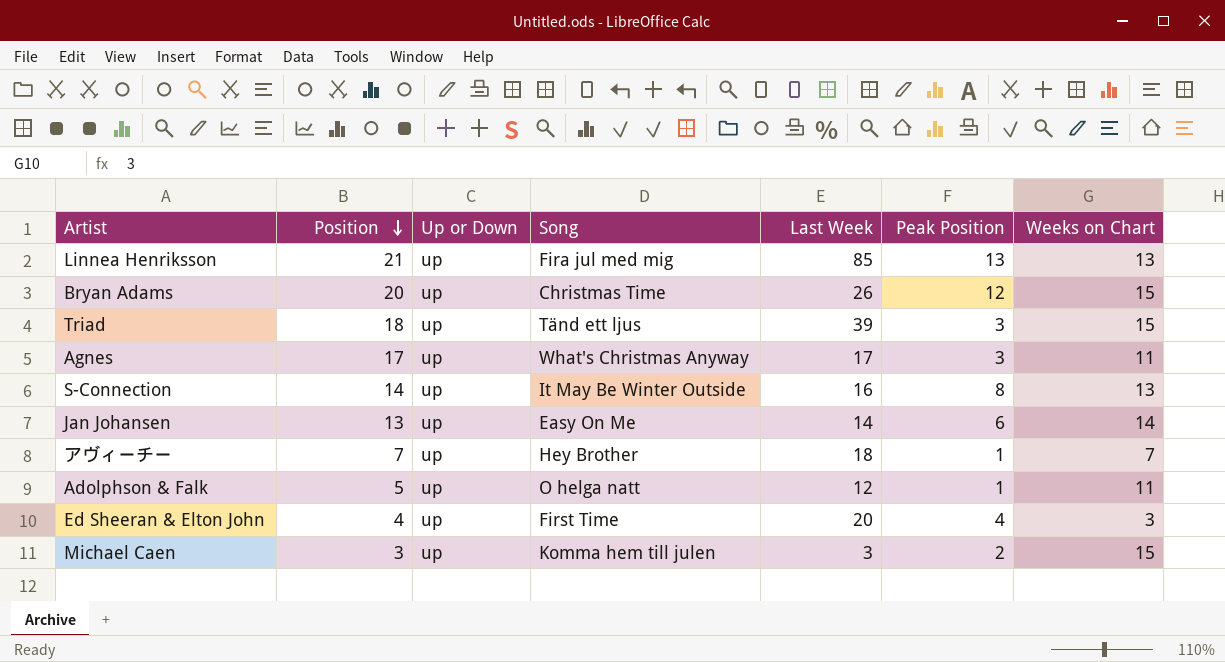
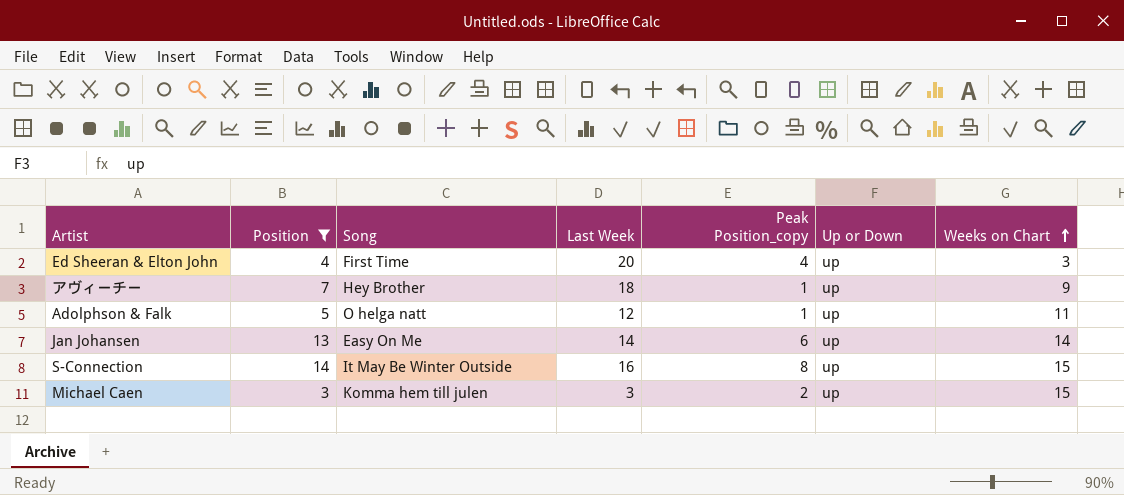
filter: none -> Position <= 14
row order: Position descending -> Weeks on Chart ascending
column name: Peak Position -> Peak Position_copy
column Up or Down | position: 3 -> 6
アヴィーチー | Weeks on Chart: 7 -> 9
S-Connection | Weeks on Chart: 13 -> 15

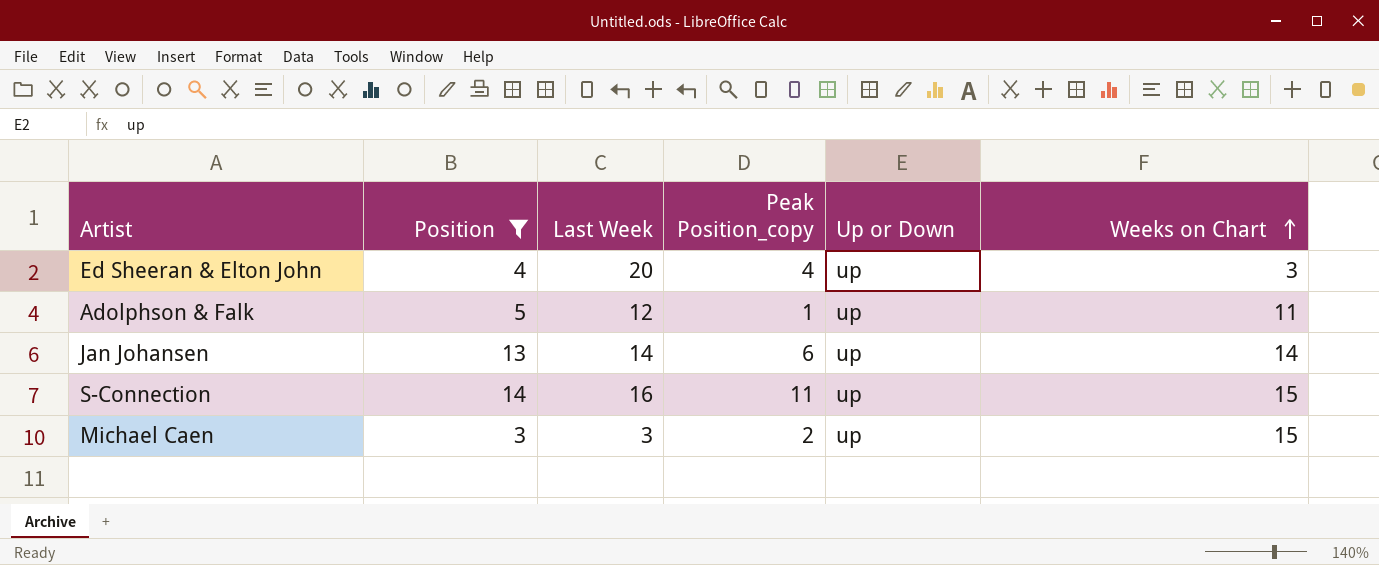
column Song | position: 3 -> none
row アヴィーチー: 7 | Hey Brother | 18 | 1 | up | 9 -> none
S-Connection | Peak Position_copy: 8 -> 11

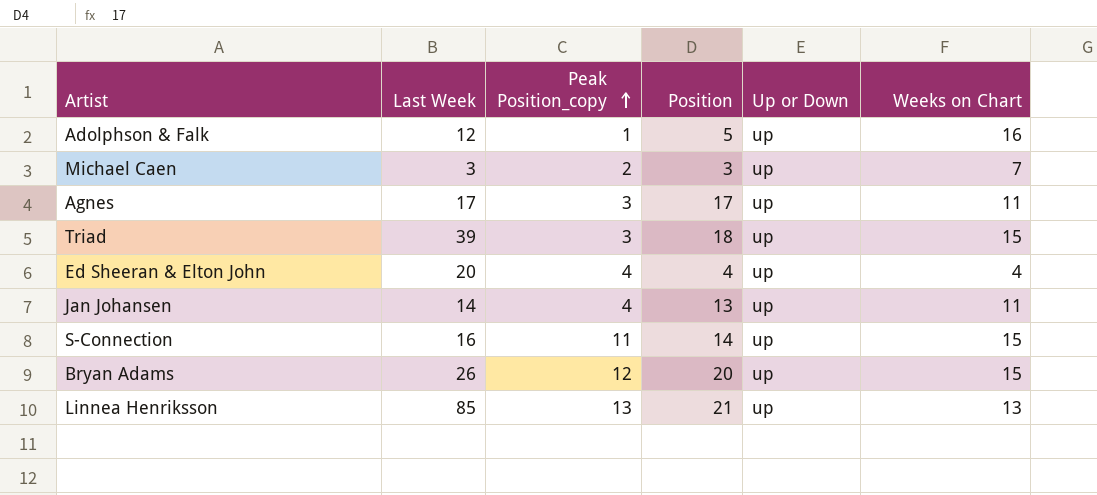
filter: Position <= 14 -> none
row order: Weeks on Chart ascending -> Peak Position_copy ascending
column Position | position: 2 -> 4
Adolphson & Falk | Weeks on Chart: 11 -> 16
Michael Caen | Weeks on Chart: 15 -> 7
Ed Sheeran & Elton John | Weeks on Chart: 3 -> 4
Jan Johansen | Peak Position_copy: 6 -> 4
Jan Johansen | Weeks on Chart: 14 -> 11

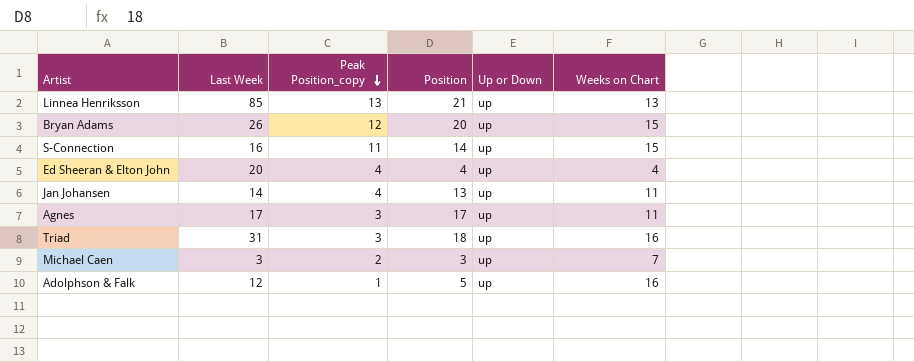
row order: Peak Position_copy ascending -> Peak Position_copy descending
Triad | Last Week: 39 -> 31
Triad | Weeks on Chart: 15 -> 16

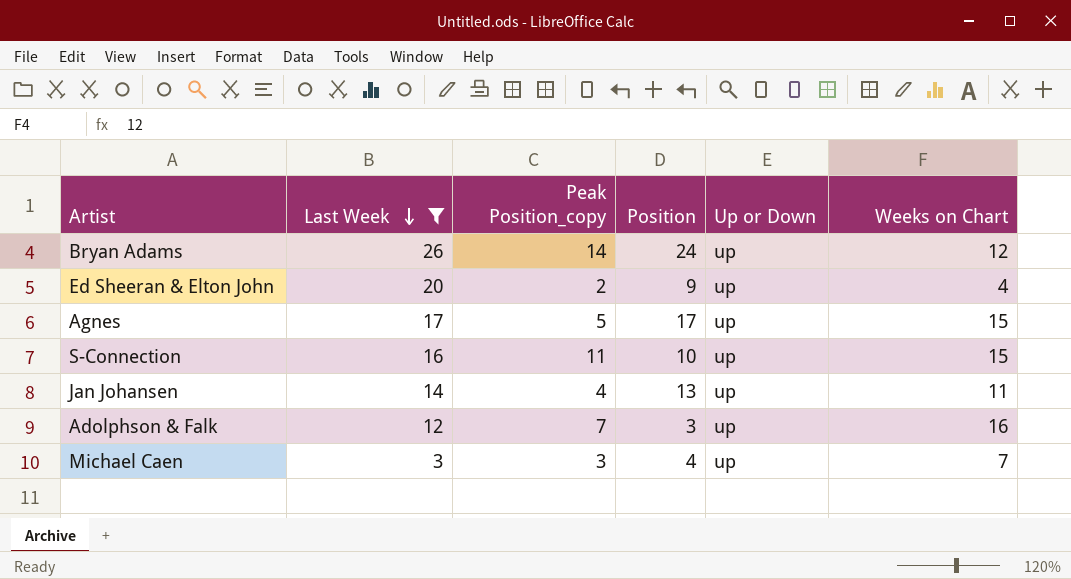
filter: none -> Last Week <= 26
row order: Peak Position_copy descending -> Last Week descending
Bryan Adams | Peak Position_copy: 12 -> 14
Bryan Adams | Position: 20 -> 24
Bryan Adams | Weeks on Chart: 15 -> 12
Ed Sheeran & Elton John | Peak Position_copy: 4 -> 2
Ed Sheeran & Elton John | Position: 4 -> 9
Agnes | Peak Position_copy: 3 -> 5
Agnes | Weeks on Chart: 11 -> 15
S-Connection | Position: 14 -> 10
Adolphson & Falk | Peak Position_copy: 1 -> 7
Adolphson & Falk | Position: 5 -> 3
Michael Caen | Peak Position_copy: 2 -> 3
Michael Caen | Position: 3 -> 4

